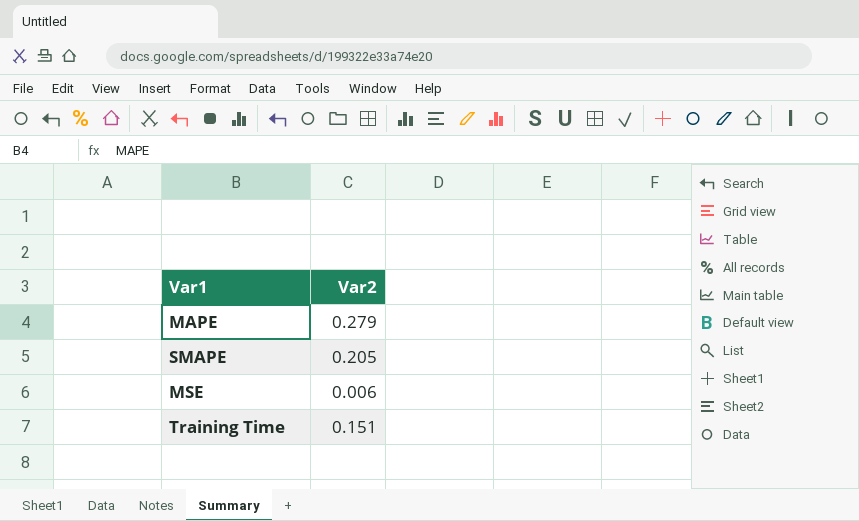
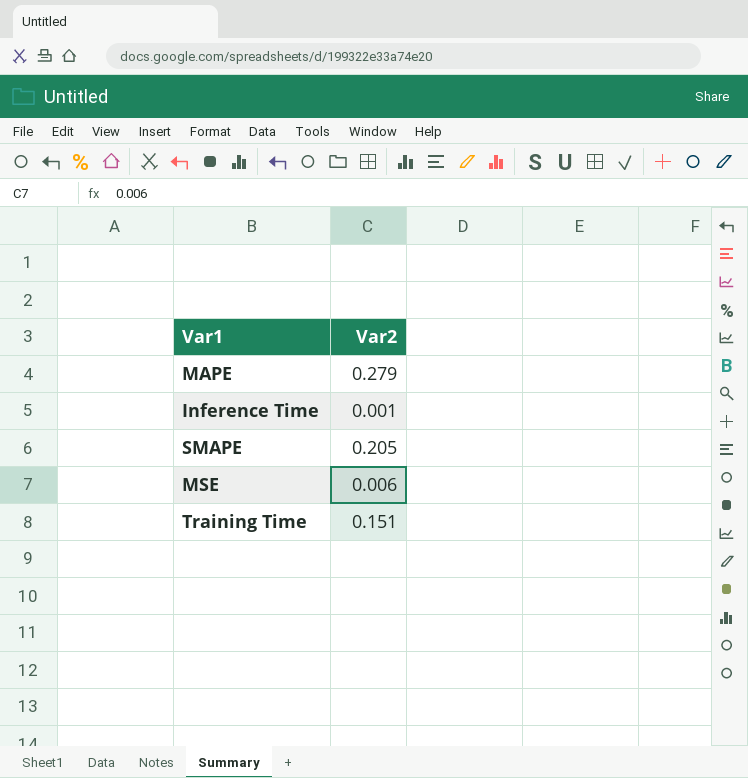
row Inference Time: none -> 0.001

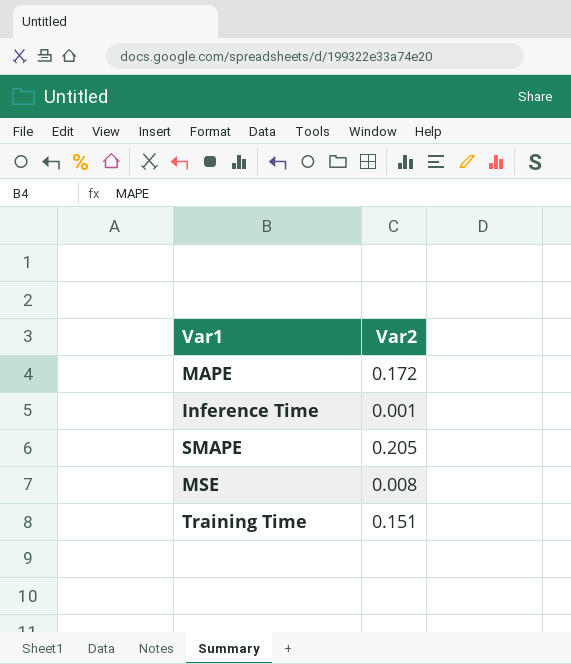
MAPE | Var2: 0.279 -> 0.172
MSE | Var2: 0.006 -> 0.008

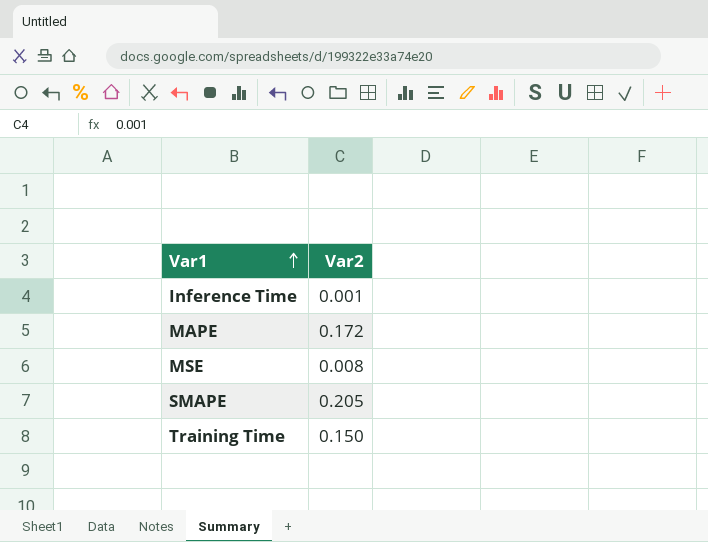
row order: none -> Var1 ascending
Training Time | Var2: 0.151 -> 0.150

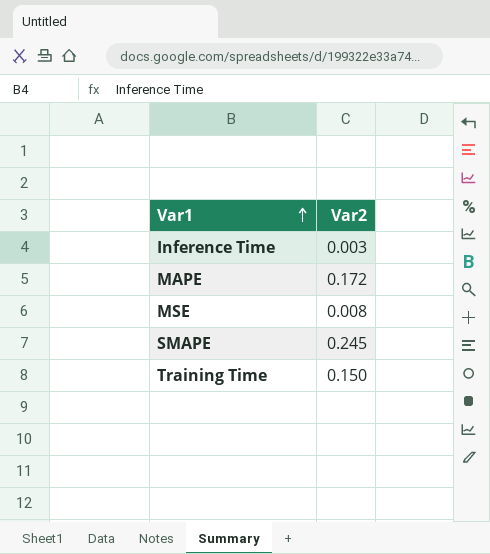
Inference Time | Var2: 0.001 -> 0.003
SMAPE | Var2: 0.205 -> 0.245

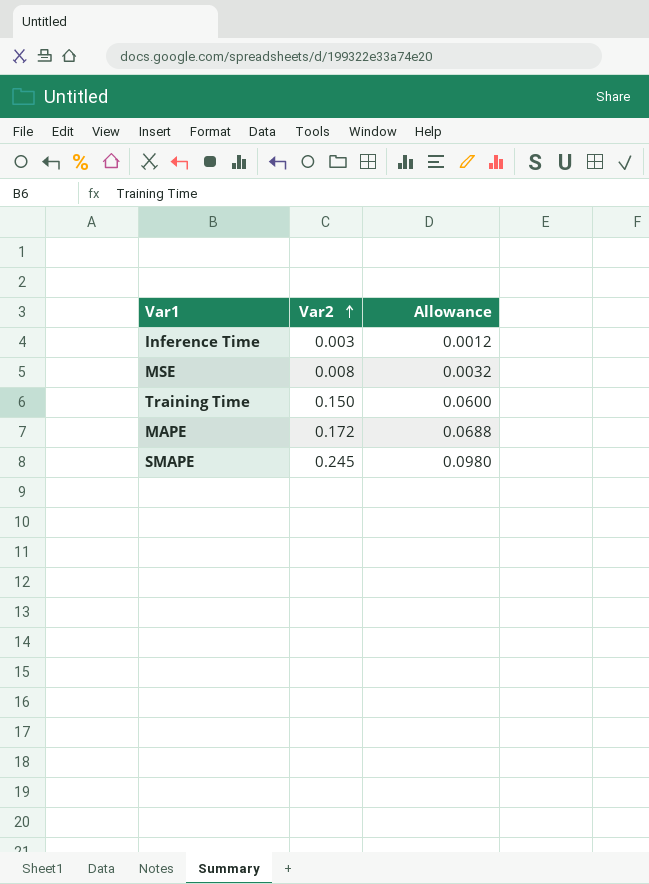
row order: Var1 ascending -> Var2 ascending
column Allowance | formula: none -> [Var2] * 0.4

